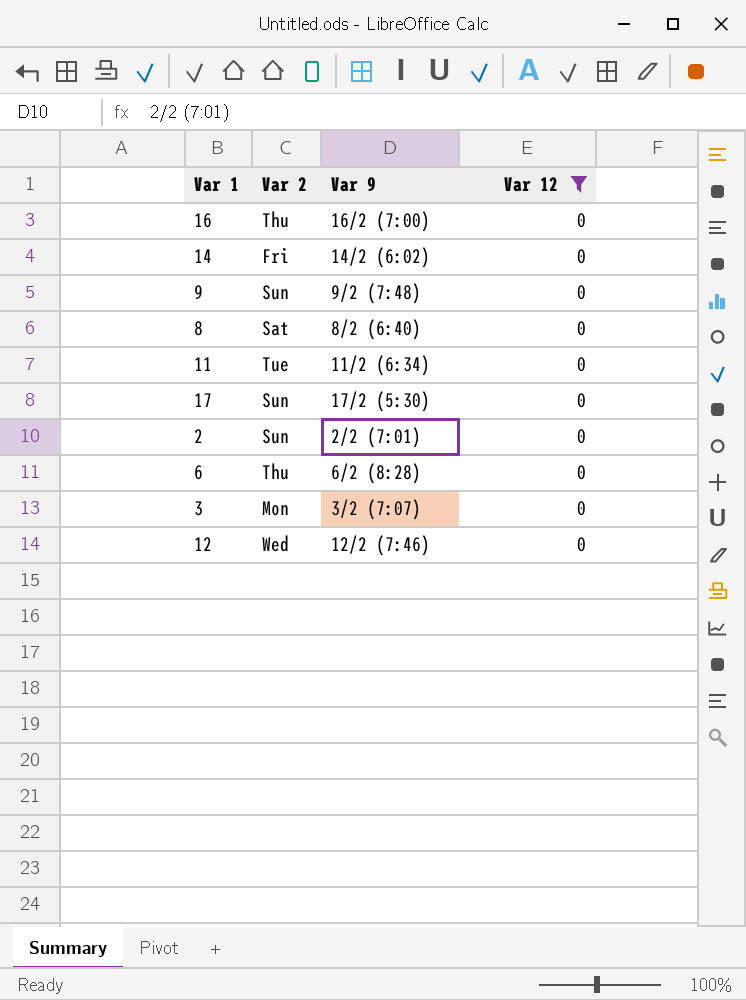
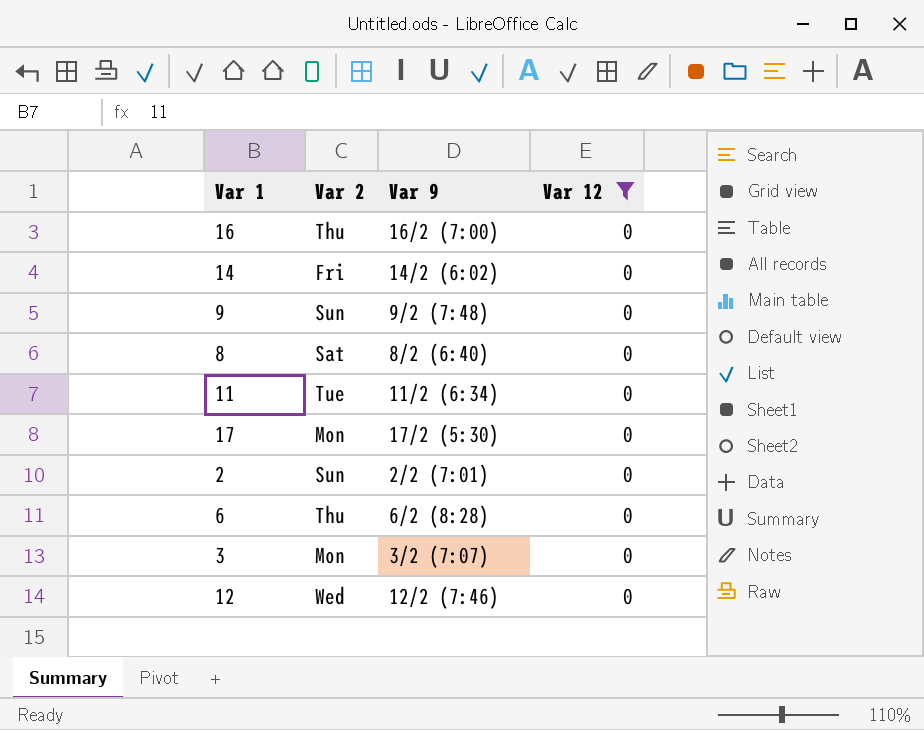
17 | Var 2: Sun -> Mon

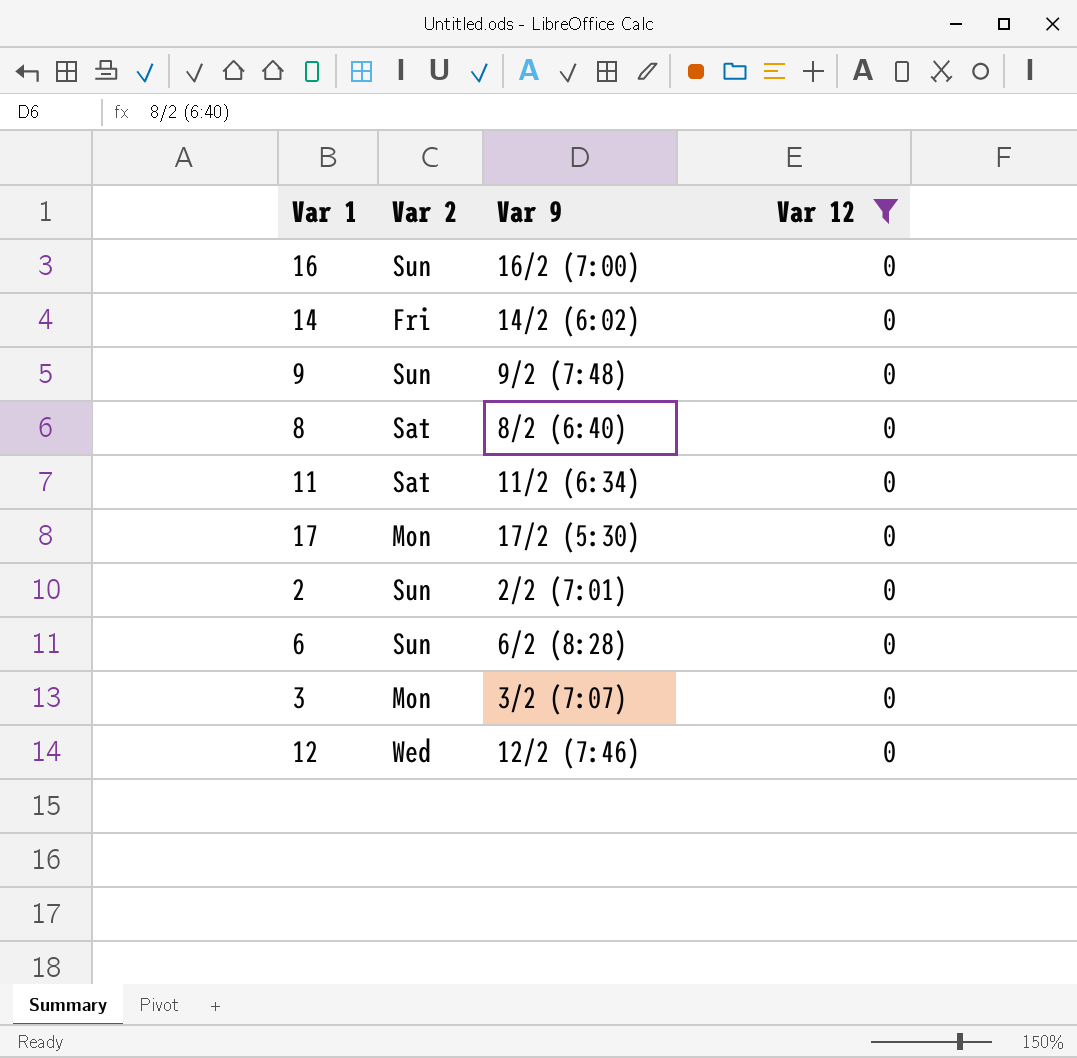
16 | Var 2: Thu -> Sun
11 | Var 2: Tue -> Sat
6 | Var 2: Thu -> Sun

